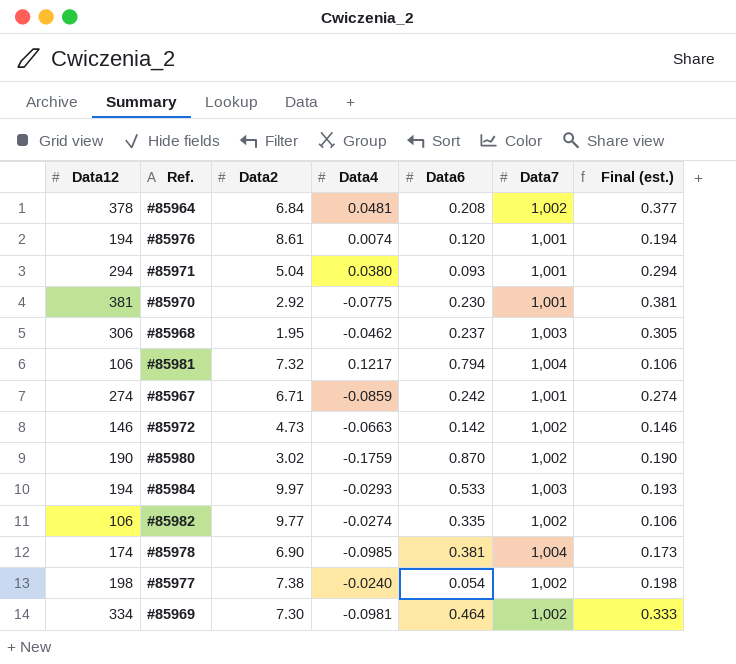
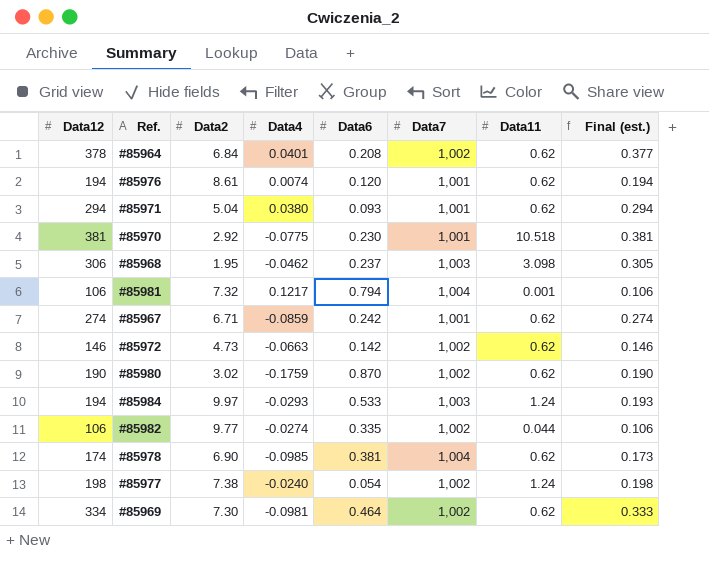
column Data11 | position: none -> 7
#85964 | Data4: 0.0481 -> 0.0401

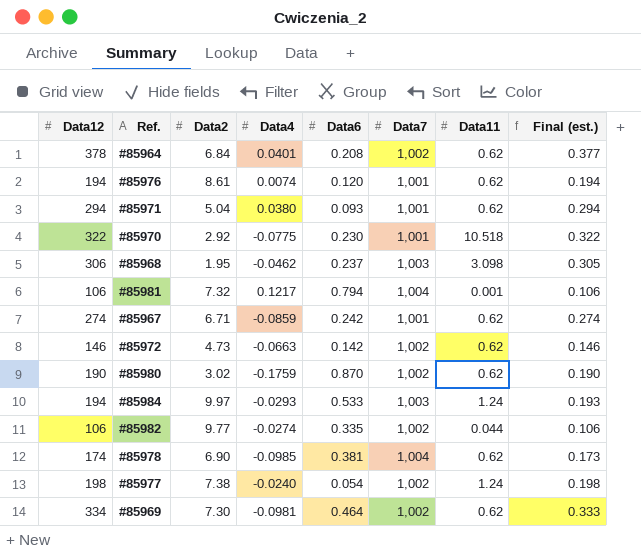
#85970 | Data12: 381 -> 322
#85970 | Final (est.): 0.381 -> 0.322

